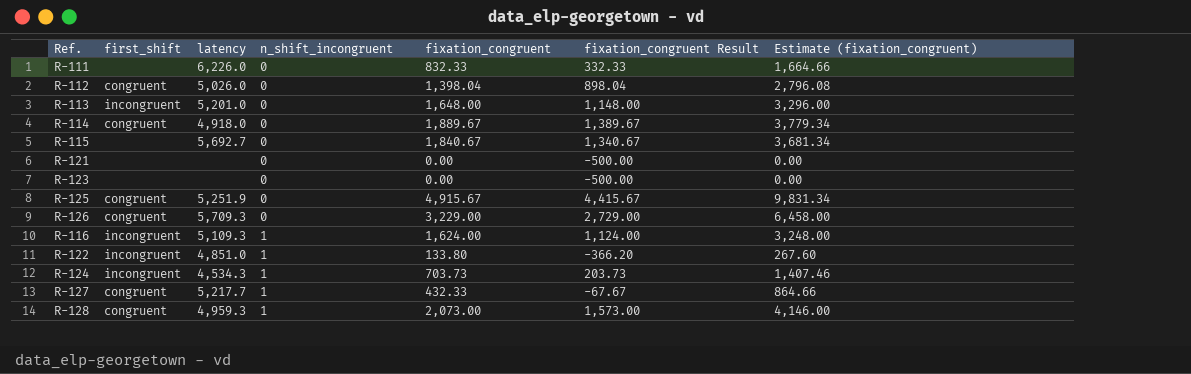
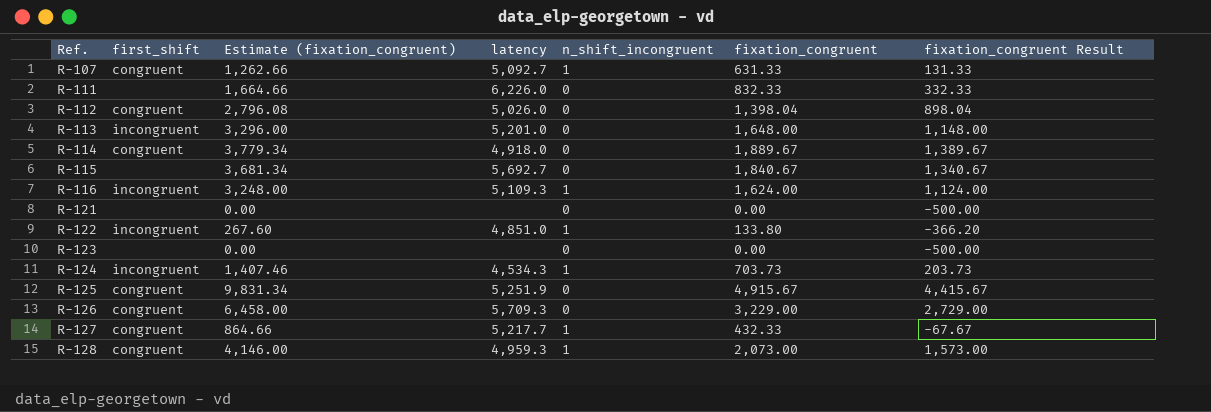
row order: n_shift_incongruent ascending -> Ref. ascending
column Estimate (fixation_congruent) | position: 7 -> 3
row R-107: none -> congruent | 1,262.66 | 5,092.7 | 1 | 631.33 | 131.33

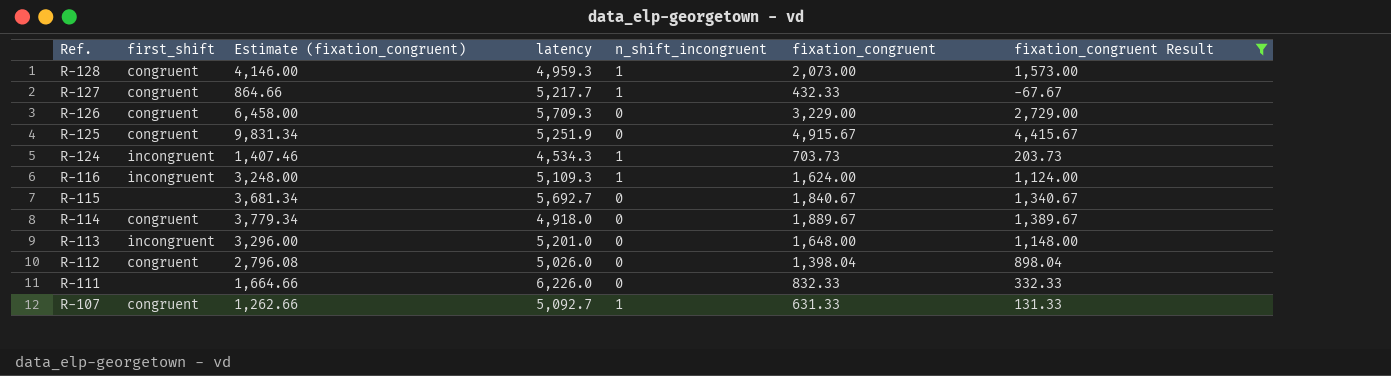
filter: none -> fixation_congruent Result >= -67.67
row order: Ref. ascending -> Ref. descending

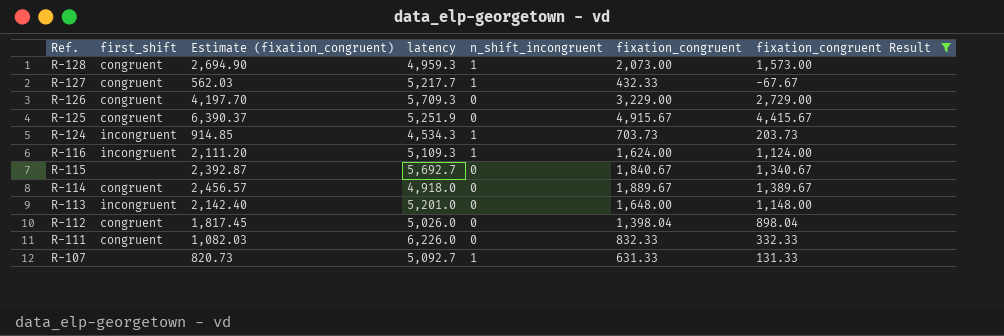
column Estimate (fixation_congruent) | formula: [fixation_congruent] * 2 -> [fixation_congruent] * 1.3
R-111 | first_shift: none -> congruent
R-107 | first_shift: congruent -> none

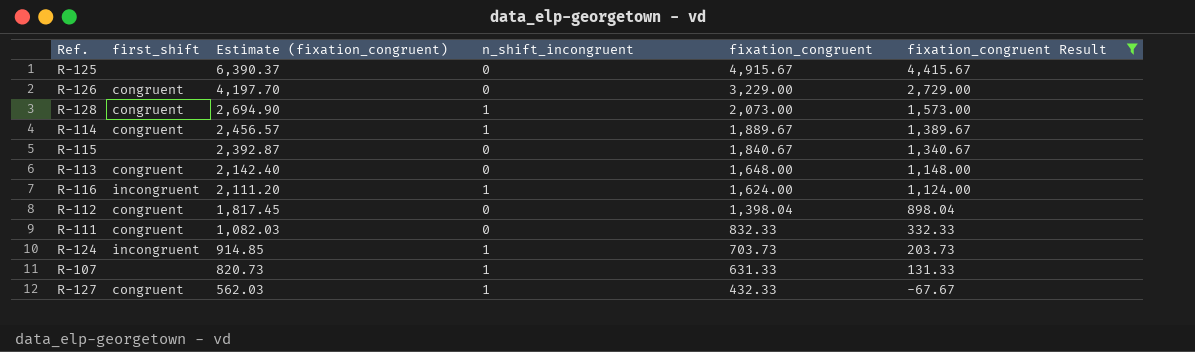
row order: Ref. descending -> Estimate (fixation_congruent) descending
column latency | position: 4 -> none
R-125 | first_shift: congruent -> none
R-114 | n_shift_incongruent: 0 -> 1
R-113 | first_shift: incongruent -> congruent

